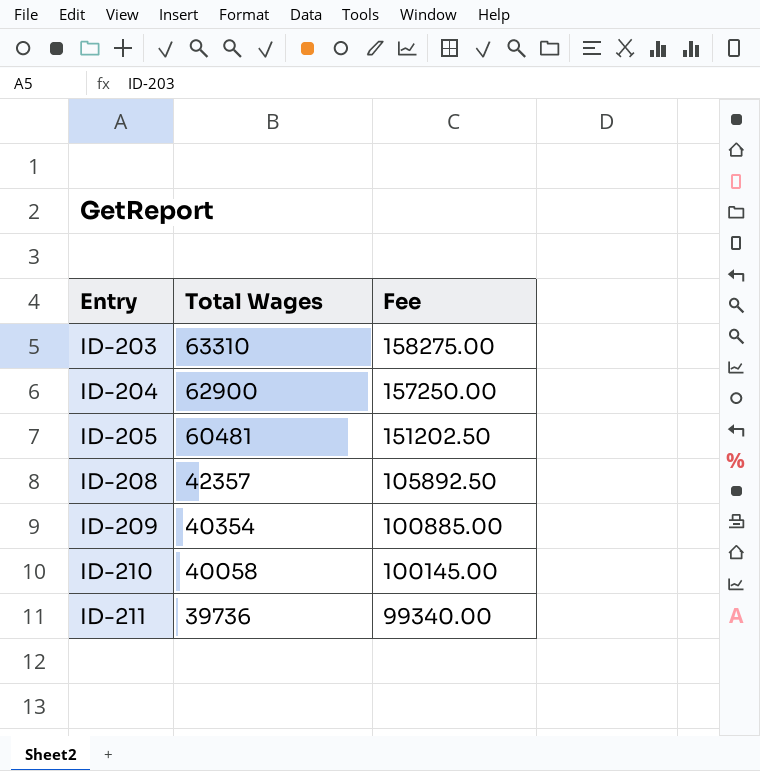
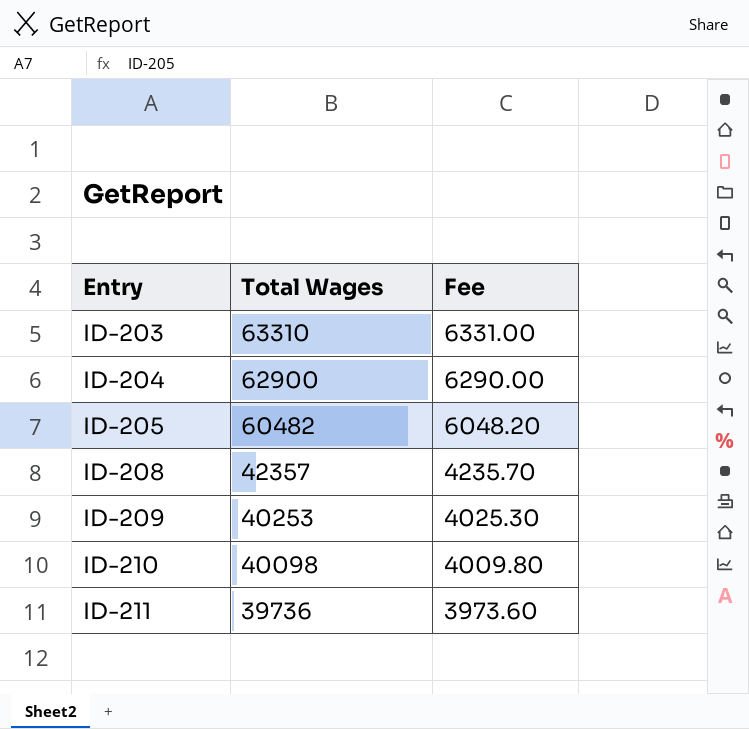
column Fee | formula: [Total Wages] * 2.5 -> [Total Wages] * 0.1
ID-205 | Total Wages: 60481 -> 60482
ID-209 | Total Wages: 40354 -> 40253
ID-210 | Total Wages: 40058 -> 40098

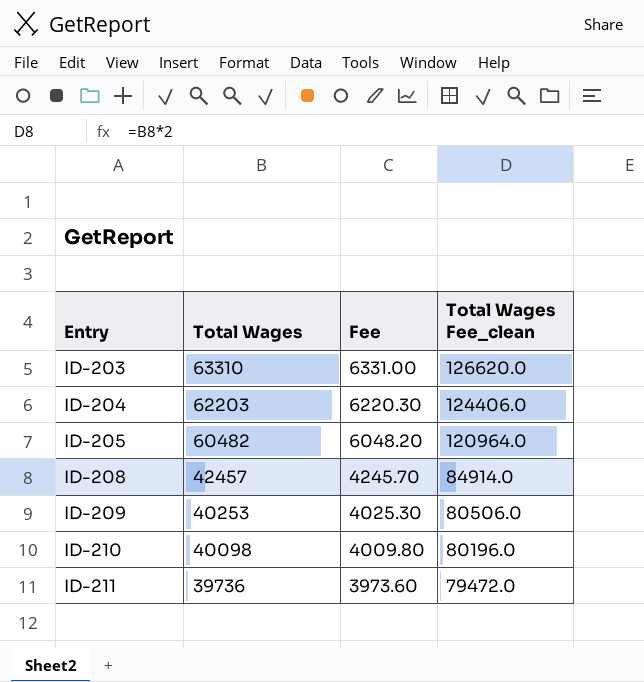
column Total Wages Fee_clean | formula: none -> [Total Wages] * 2
ID-204 | Total Wages: 62900 -> 62203
ID-204 | Fee: 6290.00 -> 6220.30
ID-208 | Total Wages: 42357 -> 42457
ID-208 | Fee: 4235.70 -> 4245.70

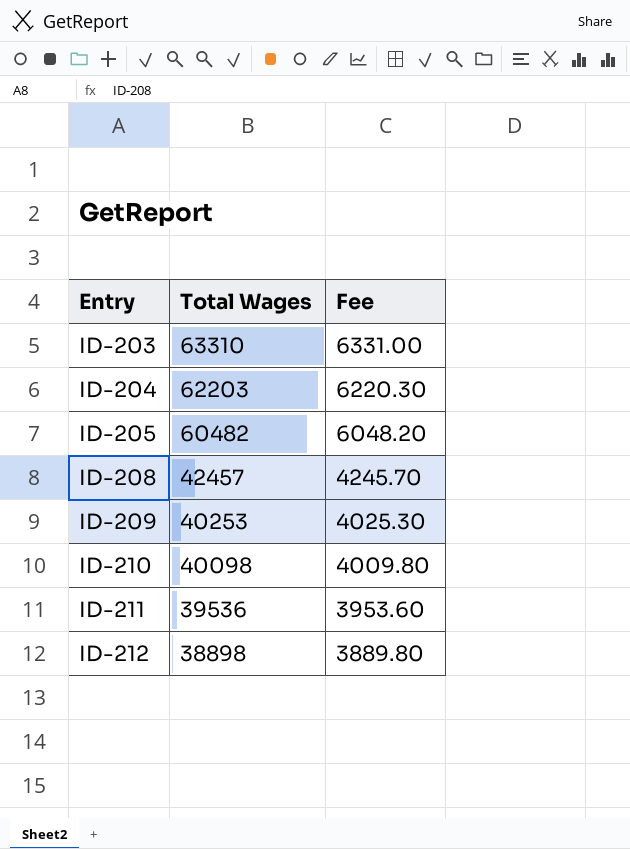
column Total Wages Fee_clean | formula: [Total Wages] * 2 -> none
ID-211 | Total Wages: 39736 -> 39536
ID-211 | Fee: 3973.60 -> 3953.60
row ID-212: none -> 38898 | 3889.80

